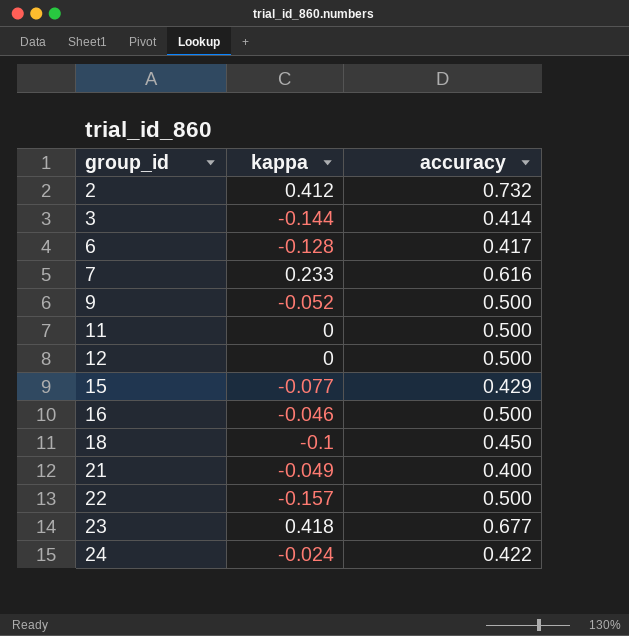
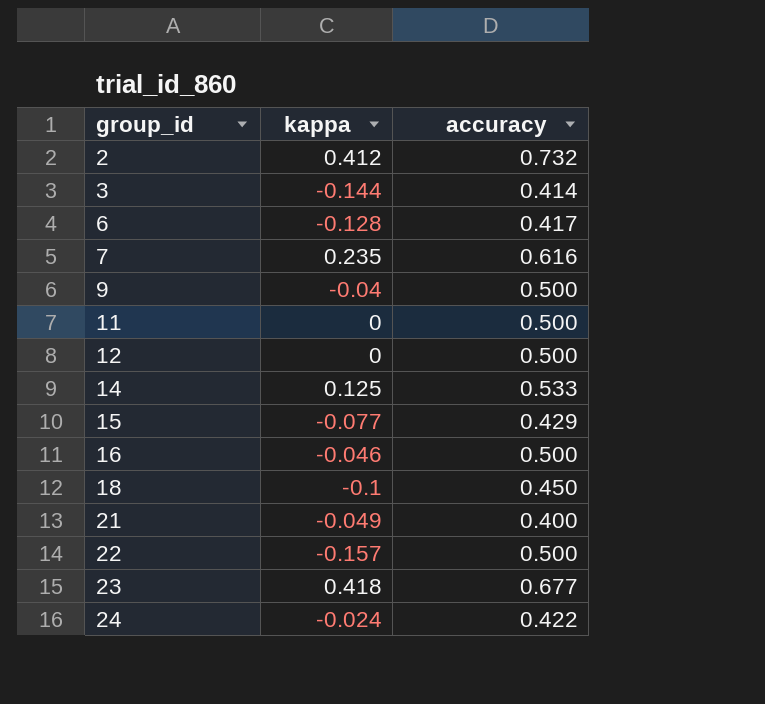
7 | kappa: 0.233 -> 0.235
9 | kappa: -0.052 -> -0.04
row 14: none -> 0.125 | 0.533

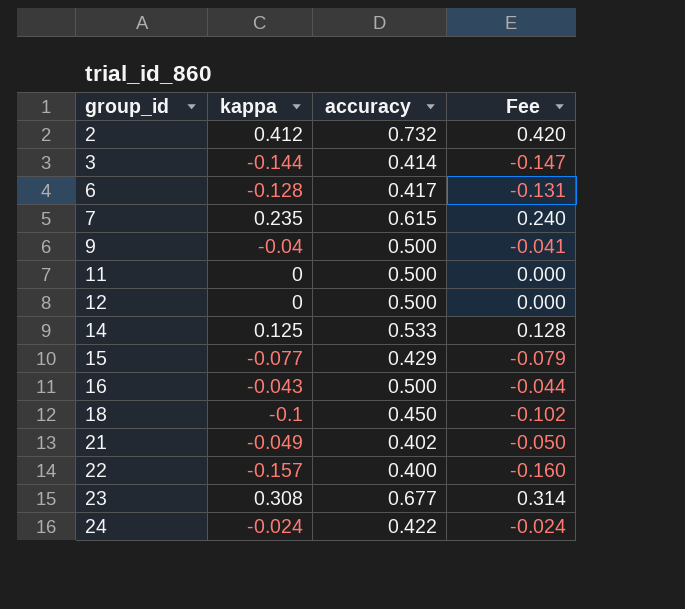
column Fee | formula: none -> [kappa] * 1.02
7 | accuracy: 0.616 -> 0.615
16 | kappa: -0.046 -> -0.043
21 | accuracy: 0.400 -> 0.402
22 | accuracy: 0.500 -> 0.400
23 | kappa: 0.418 -> 0.308

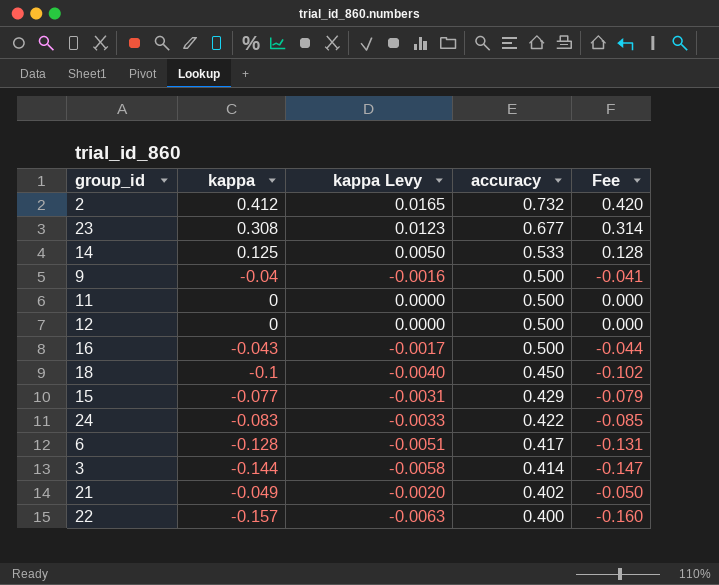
row order: group_id ascending -> accuracy descending
column kappa Levy | formula: none -> [kappa] * 0.04
row 7: 0.235 | 0.615 | 0.240 -> none
24 | kappa: -0.024 -> -0.083
24 | Fee: -0.024 -> -0.085

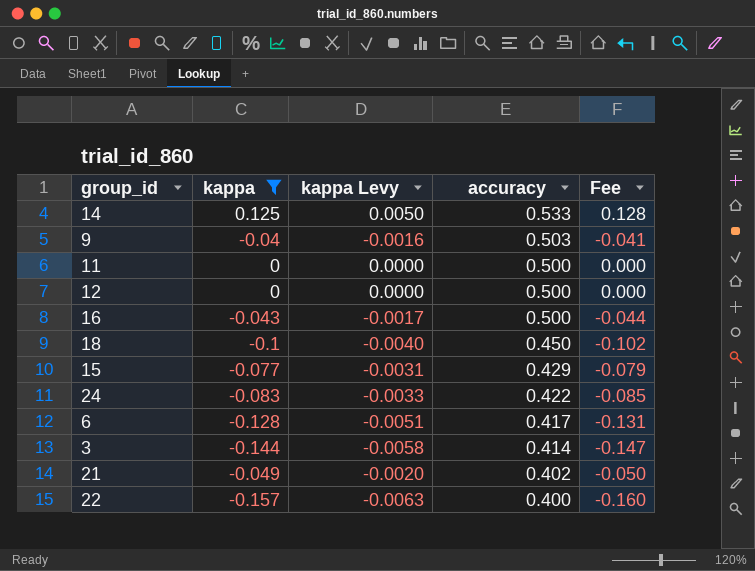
filter: none -> kappa <= 0.125
9 | accuracy: 0.500 -> 0.503

